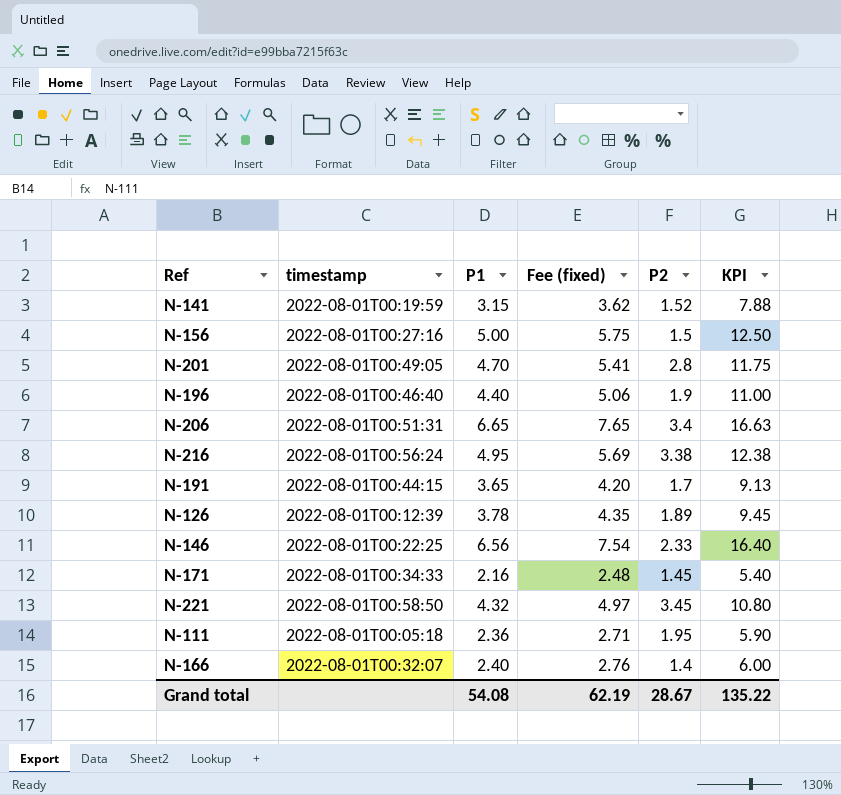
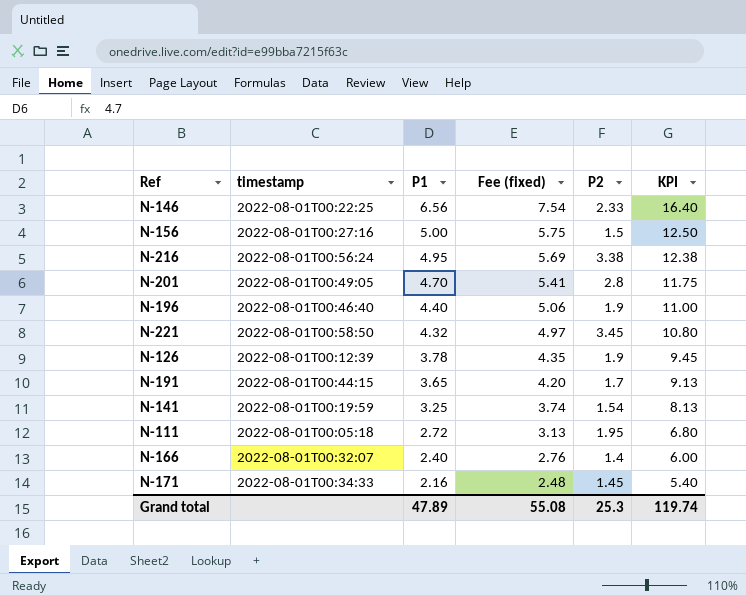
row order: none -> P1 descending
row N-206: 2022-08-01T00:51:31 | 6.65 | 7.65 | 3.4 | 16.63 -> none
N-126 | P2: 1.89 -> 1.9
N-141 | P1: 3.15 -> 3.25
N-141 | Fee (fixed): 3.62 -> 3.74
N-141 | P2: 1.52 -> 1.54
N-141 | KPI: 7.88 -> 8.13
N-111 | P1: 2.36 -> 2.72
N-111 | Fee (fixed): 2.71 -> 3.13
N-111 | KPI: 5.90 -> 6.80
Grand total | P1: 54.08 -> 47.89
Grand total | Fee (fixed): 62.19 -> 55.08
Grand total | P2: 28.67 -> 25.3
Grand total | KPI: 135.22 -> 119.74

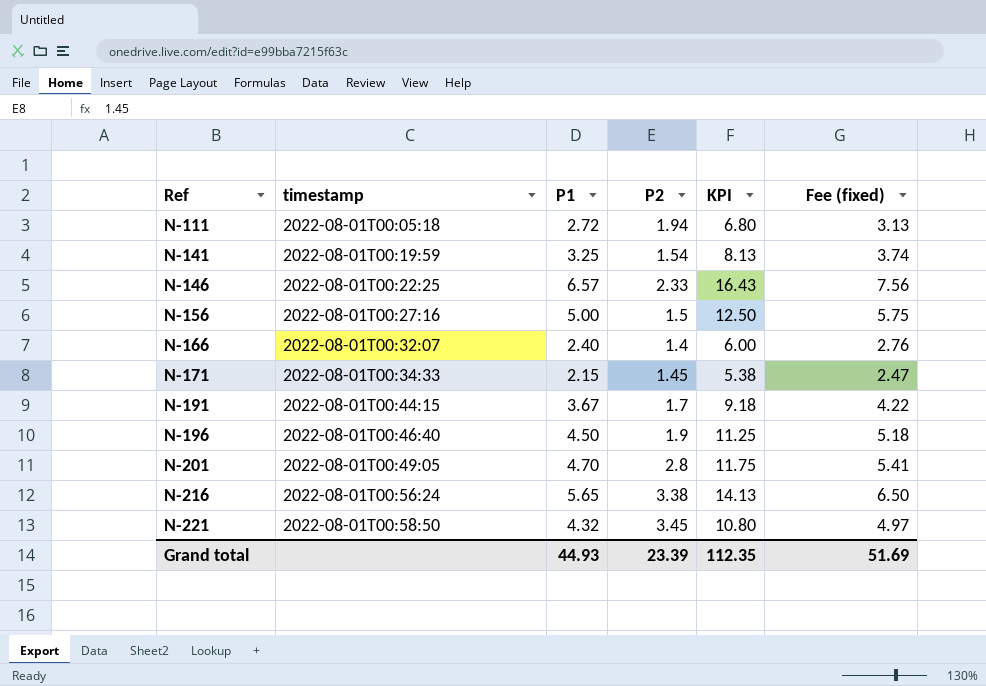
row order: P1 descending -> Ref ascending
column Fee (fixed) | position: 4 -> 6
row N-126: 2022-08-01T00:12:39 | 3.78 | 4.35 | 1.9 | 9.45 -> none
N-111 | P2: 1.95 -> 1.94
N-146 | P1: 6.56 -> 6.57
N-146 | KPI: 16.40 -> 16.43
N-146 | Fee (fixed): 7.54 -> 7.56
N-171 | P1: 2.16 -> 2.15
N-171 | KPI: 5.40 -> 5.38
N-171 | Fee (fixed): 2.48 -> 2.47
N-191 | P1: 3.65 -> 3.67
N-191 | KPI: 9.13 -> 9.18
N-191 | Fee (fixed): 4.20 -> 4.22
N-196 | P1: 4.40 -> 4.50
N-196 | KPI: 11.00 -> 11.25
N-196 | Fee (fixed): 5.06 -> 5.18
N-216 | P1: 4.95 -> 5.65
N-216 | KPI: 12.38 -> 14.13
N-216 | Fee (fixed): 5.69 -> 6.50
Grand total | P1: 47.89 -> 44.93
Grand total | P2: 25.3 -> 23.39
Grand total | KPI: 119.74 -> 112.35
Grand total | Fee (fixed): 55.08 -> 51.69

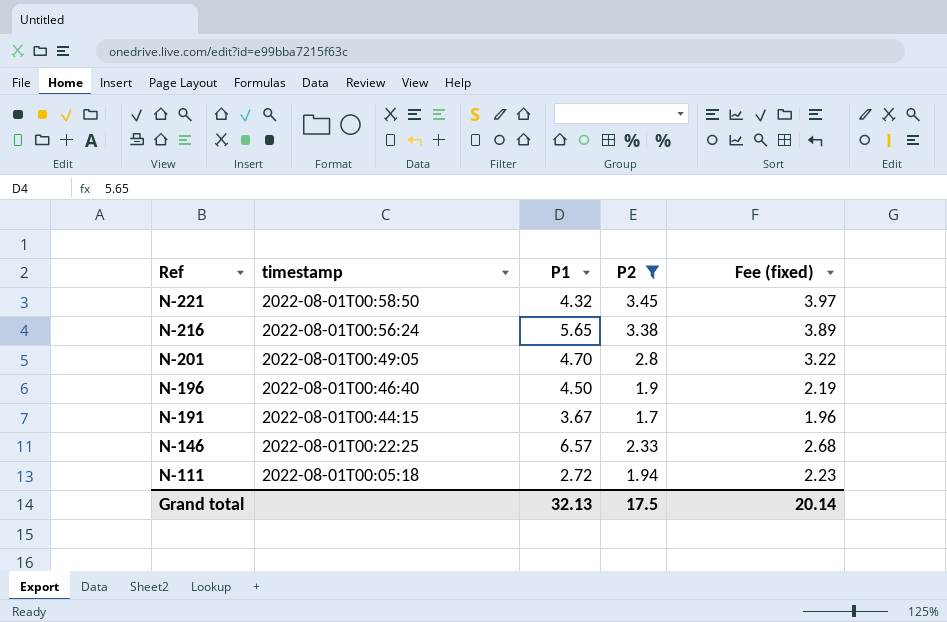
filter: none -> P2 >= 1.7
row order: Ref ascending -> Ref descending
column KPI | formula: [P1] * 2.5 -> none
column Fee (fixed) | formula: [P1] * 1.15 -> [P2] * 1.15
Grand total | P1: 44.93 -> 32.13
Grand total | P2: 23.39 -> 17.5
Grand total | Fee (fixed): 51.69 -> 20.14

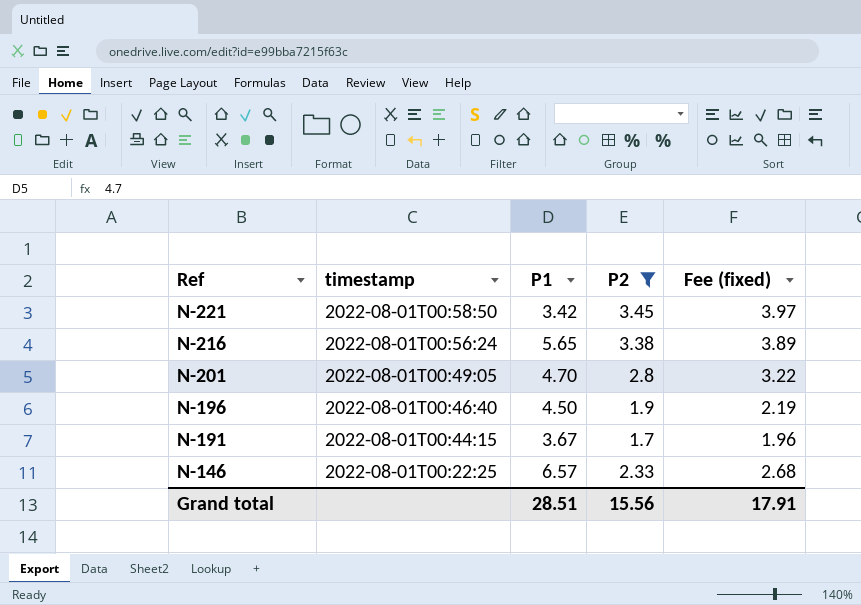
row N-111: 2022-08-01T00:05:18 | 2.72 | 1.94 | 2.23 -> none
N-221 | P1: 4.32 -> 3.42
Grand total | P1: 32.13 -> 28.51
Grand total | P2: 17.5 -> 15.56
Grand total | Fee (fixed): 20.14 -> 17.91

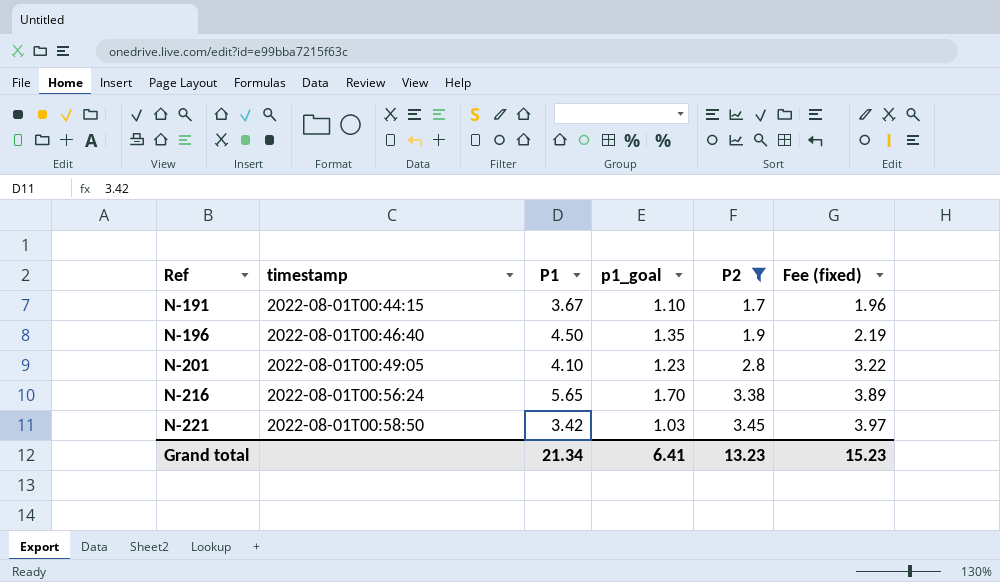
row order: Ref descending -> Ref ascending
column p1_goal | formula: none -> [P1] * 0.3
row N-146: 2022-08-01T00:22:25 | 6.57 | 2.33 | 2.68 -> none
N-201 | P1: 4.70 -> 4.10
Grand total | P1: 28.51 -> 21.34
Grand total | P2: 15.56 -> 13.23
Grand total | Fee (fixed): 17.91 -> 15.23

